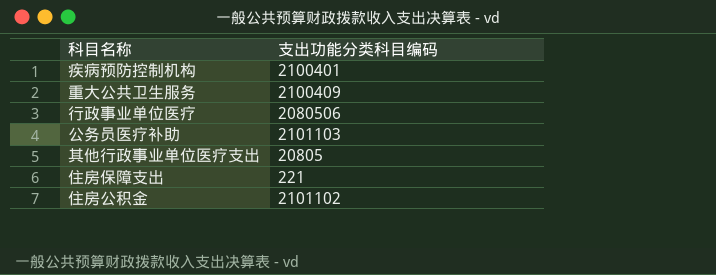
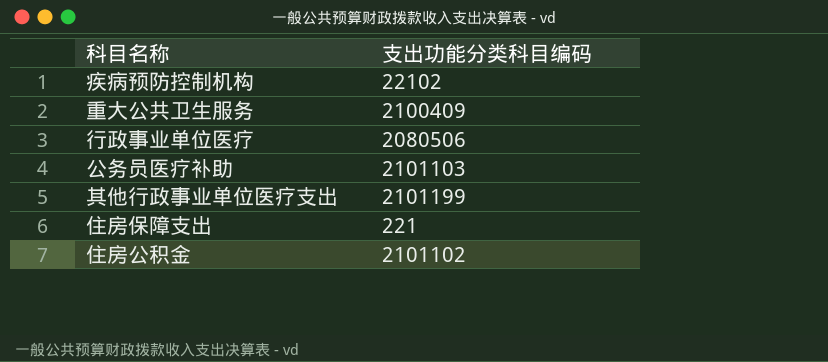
疾病预防控制机构 | 支出功能分类科目编码: 2100401 -> 22102
其他行政事业单位医疗支出 | 支出功能分类科目编码: 20805 -> 2101199

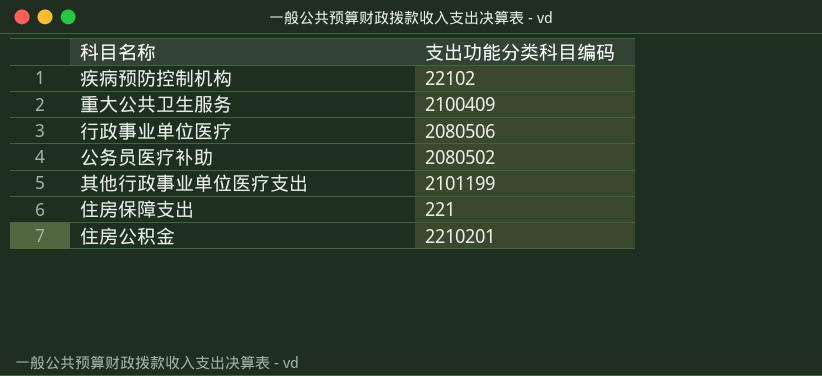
公务员医疗补助 | 支出功能分类科目编码: 2101103 -> 2080502
住房公积金 | 支出功能分类科目编码: 2101102 -> 2210201

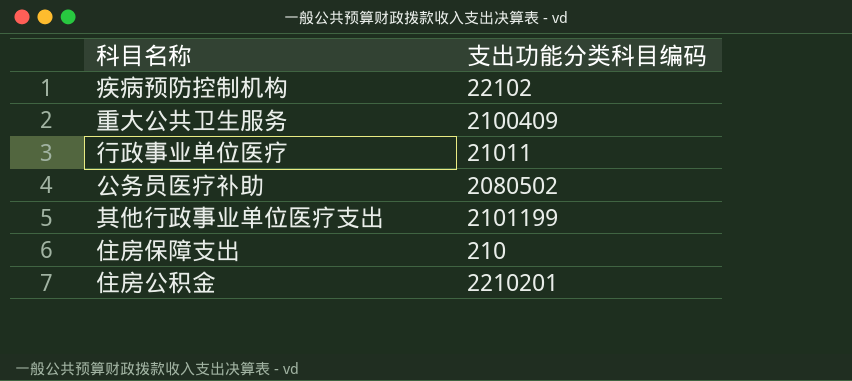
行政事业单位医疗 | 支出功能分类科目编码: 2080506 -> 21011
住房保障支出 | 支出功能分类科目编码: 221 -> 210

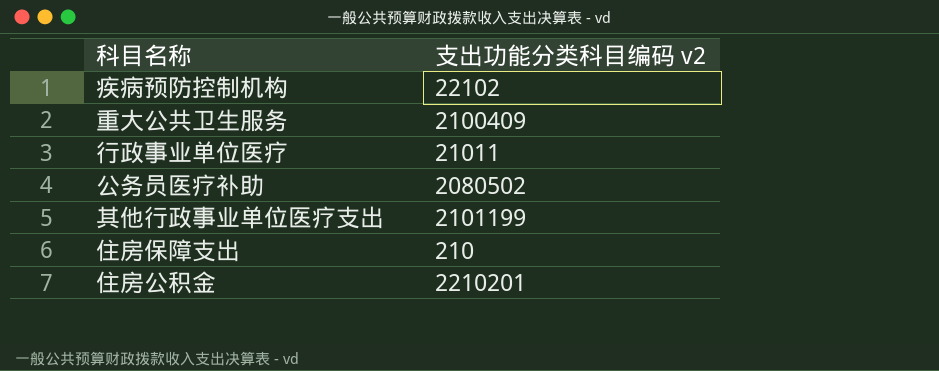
column name: 支出功能分类科目编码 -> 支出功能分类科目编码 v2

